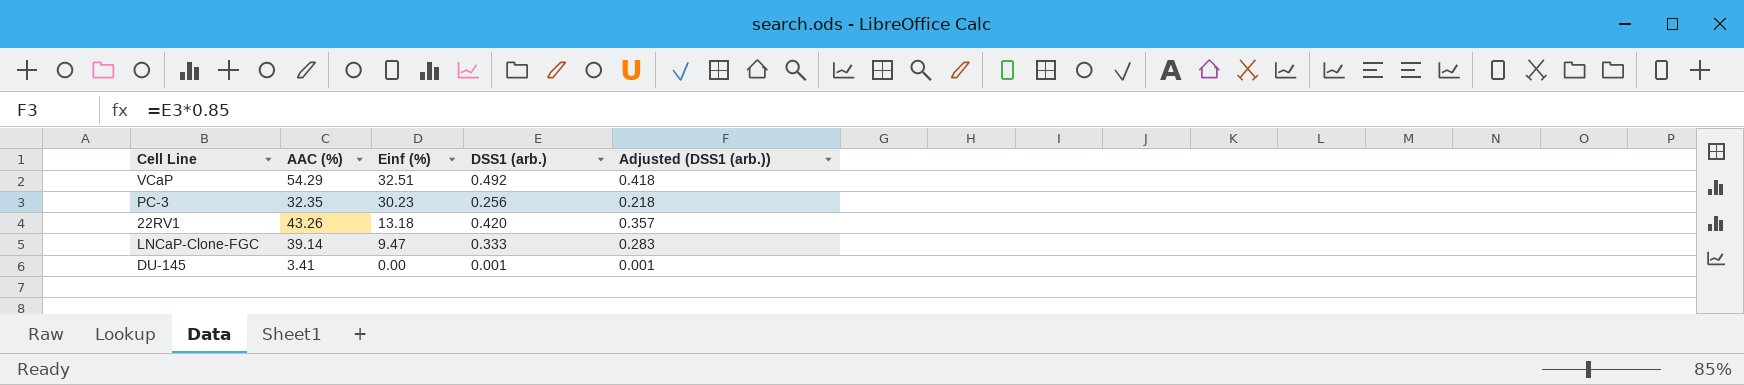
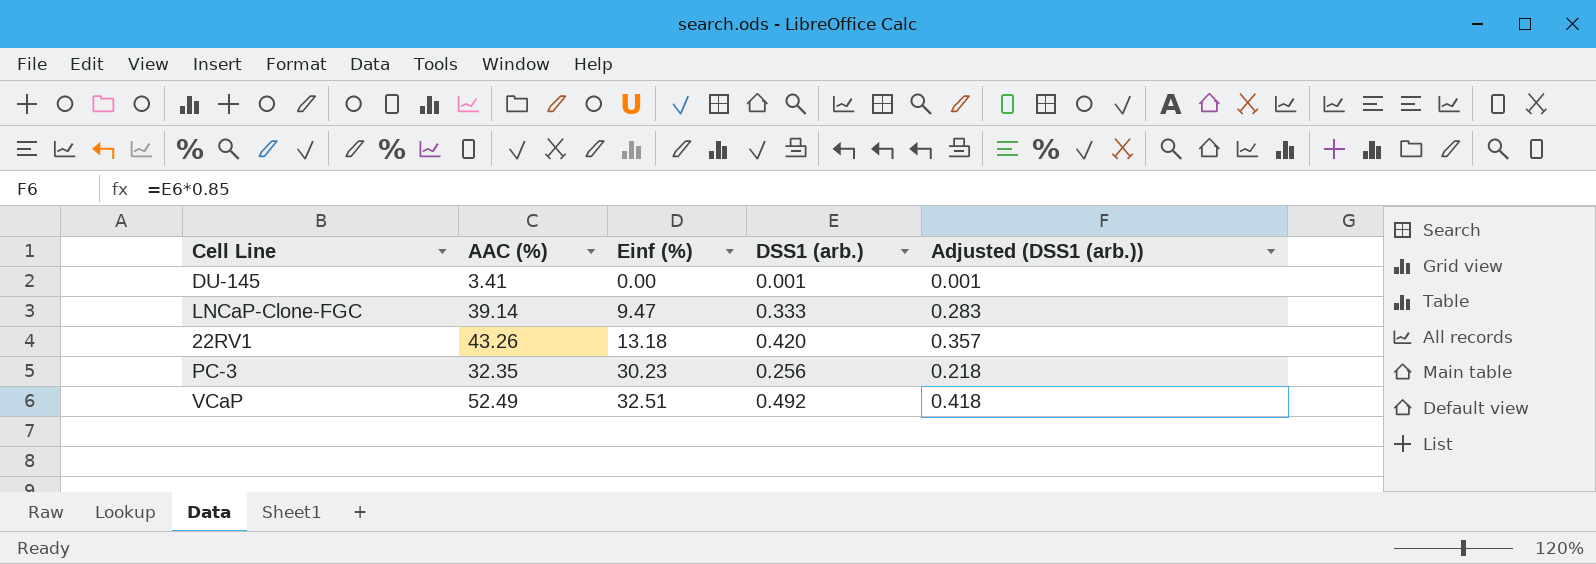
row order: Einf (%) descending -> Einf (%) ascending
VCaP | AAC (%): 54.29 -> 52.49

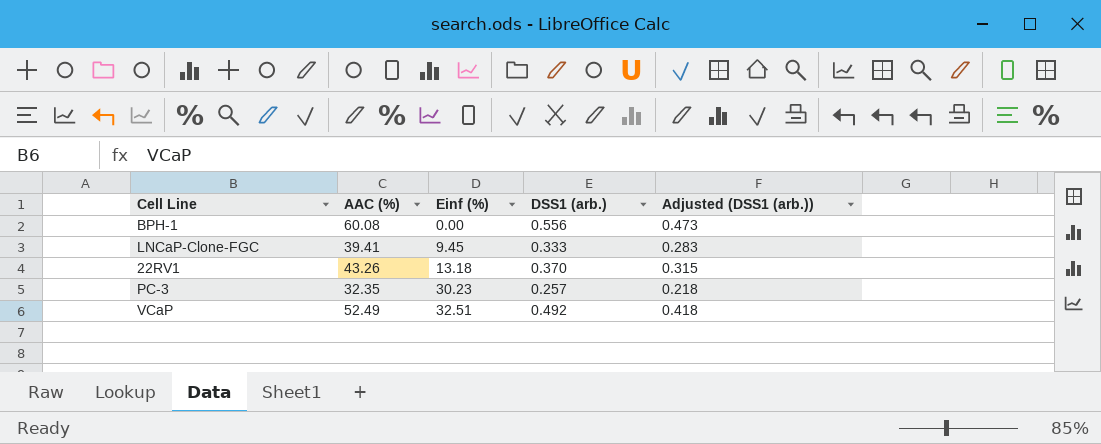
row DU-145: 3.41 | 0.00 | 0.001 | 0.001 -> none
row BPH-1: none -> 60.08 | 0.00 | 0.556 | 0.473
LNCaP-Clone-FGC | AAC (%): 39.14 -> 39.41
LNCaP-Clone-FGC | Einf (%): 9.47 -> 9.45
22RV1 | DSS1 (arb.): 0.420 -> 0.370
22RV1 | Adjusted (DSS1 (arb.)): 0.357 -> 0.315
PC-3 | DSS1 (arb.): 0.256 -> 0.257

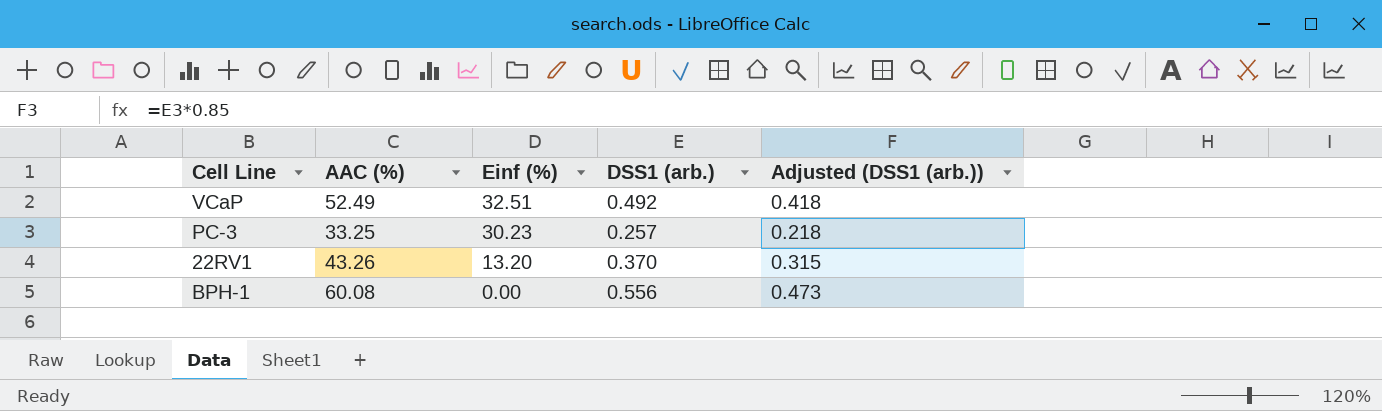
row order: Einf (%) ascending -> Einf (%) descending
row LNCaP-Clone-FGC: 39.41 | 9.45 | 0.333 | 0.283 -> none
PC-3 | AAC (%): 32.35 -> 33.25
22RV1 | Einf (%): 13.18 -> 13.20

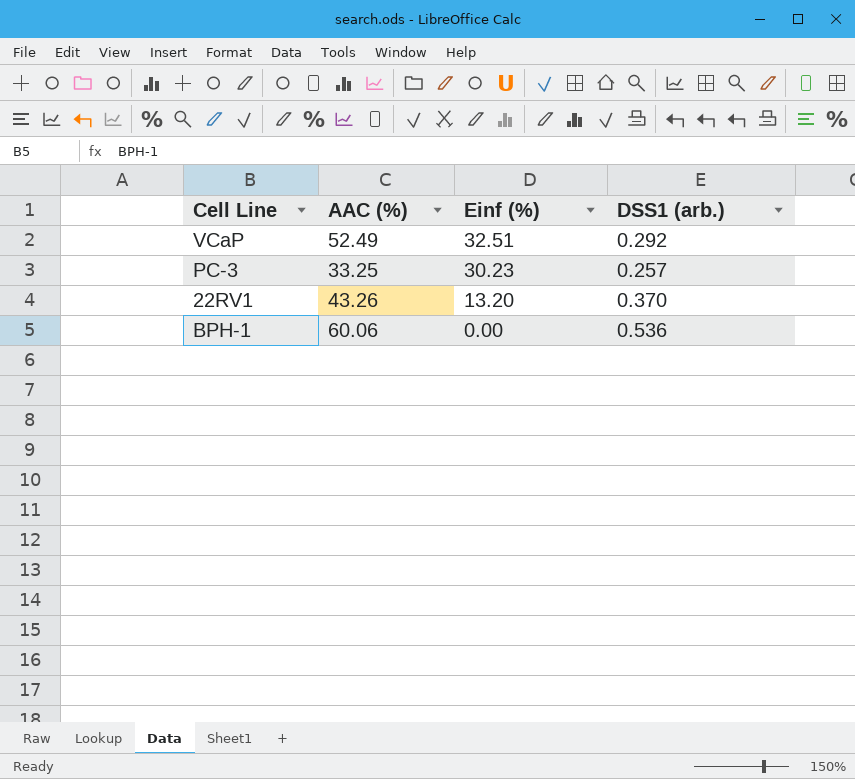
column Adjusted (DSS1 (arb.)) | formula: [DSS1 (arb.)] * 0.85 -> none
VCaP | DSS1 (arb.): 0.492 -> 0.292
BPH-1 | AAC (%): 60.08 -> 60.06
BPH-1 | DSS1 (arb.): 0.556 -> 0.536

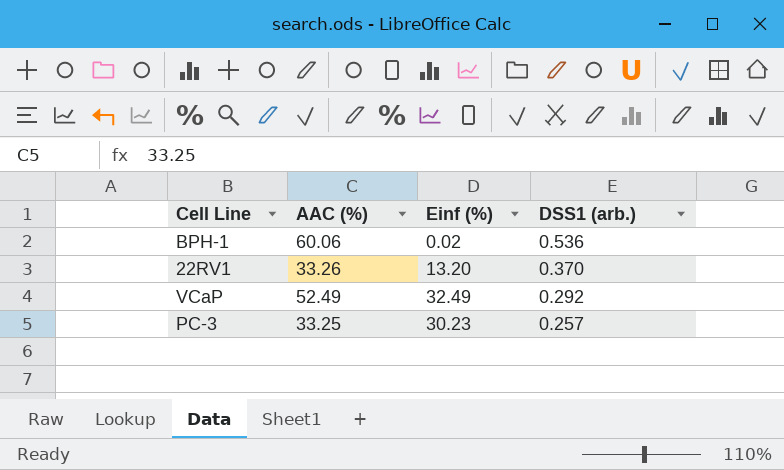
row order: Einf (%) descending -> DSS1 (arb.) descending
BPH-1 | Einf (%): 0.00 -> 0.02
22RV1 | AAC (%): 43.26 -> 33.26
VCaP | Einf (%): 32.51 -> 32.49

